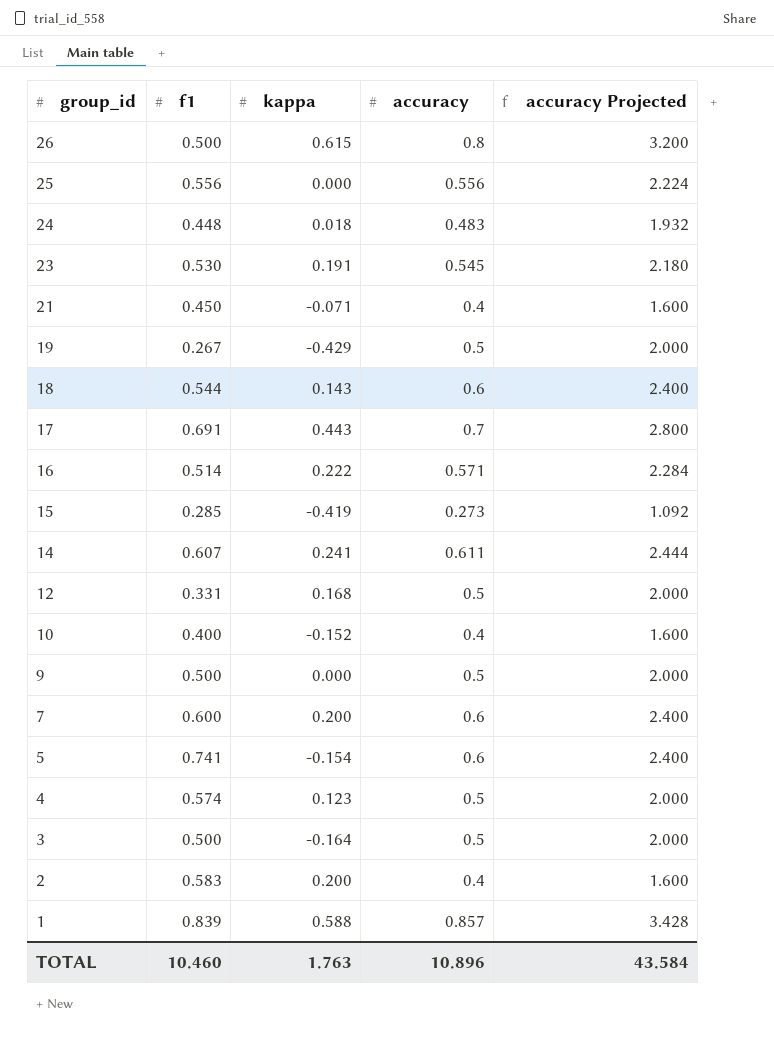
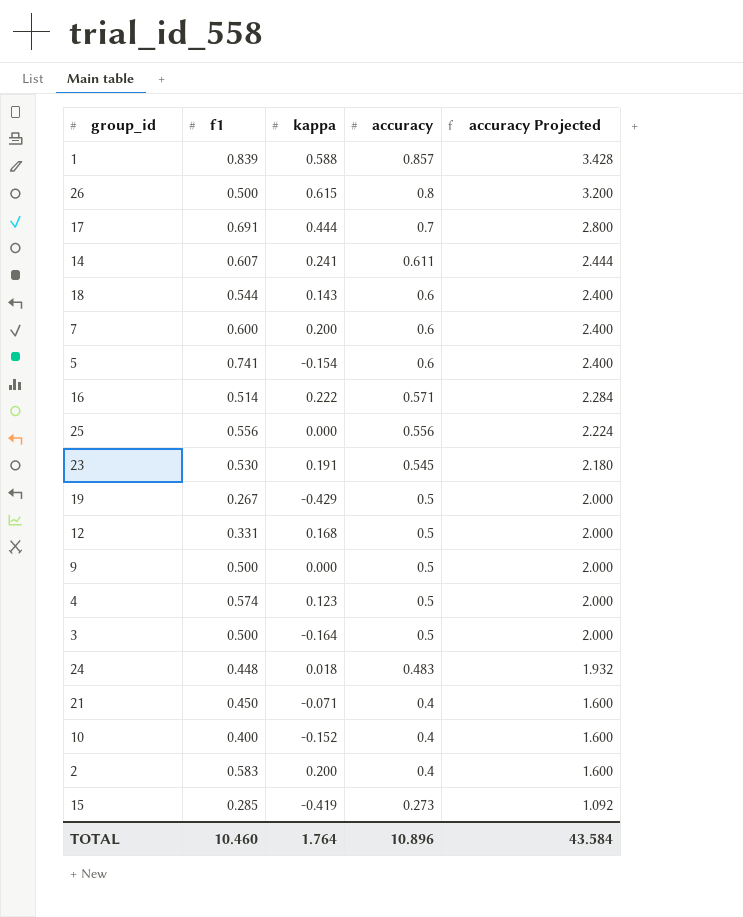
row order: group_id descending -> accuracy descending
17 | kappa: 0.443 -> 0.444
TOTAL | kappa: 1.763 -> 1.764

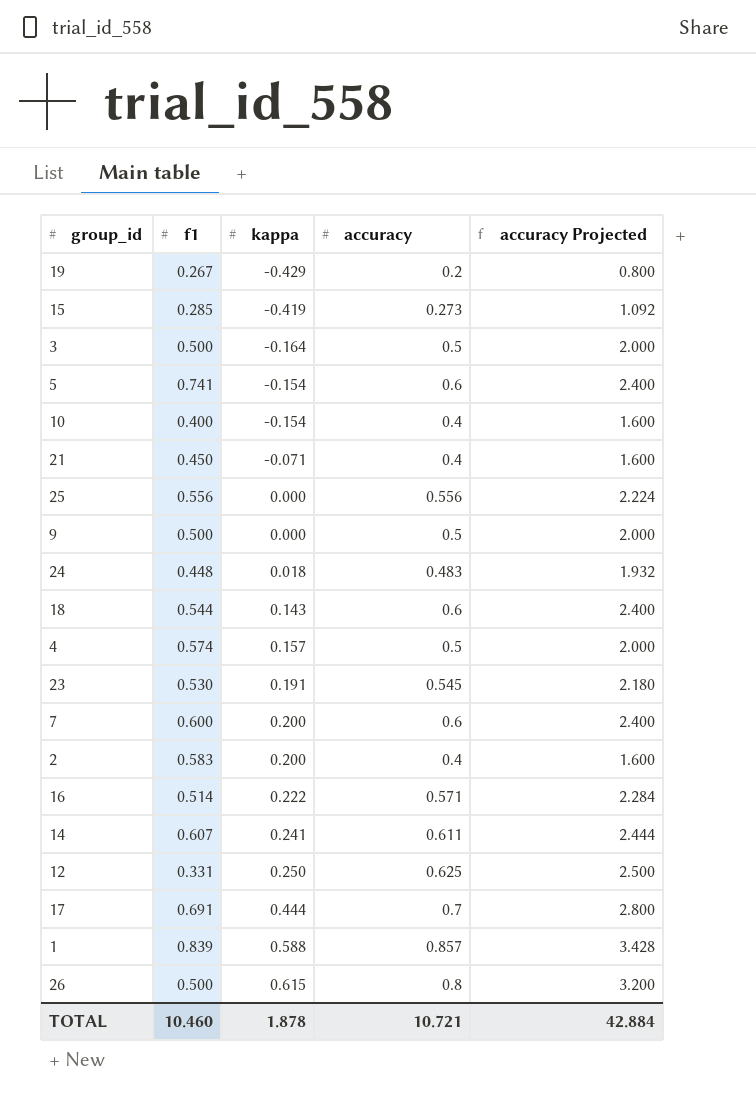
row order: accuracy descending -> kappa ascending
19 | accuracy: 0.5 -> 0.2
19 | accuracy Projected: 2.000 -> 0.800
10 | kappa: -0.152 -> -0.154
4 | kappa: 0.123 -> 0.157
12 | kappa: 0.168 -> 0.250
12 | accuracy: 0.5 -> 0.625
12 | accuracy Projected: 2.000 -> 2.500
TOTAL | kappa: 1.764 -> 1.878
TOTAL | accuracy: 10.896 -> 10.721
TOTAL | accuracy Projected: 43.584 -> 42.884

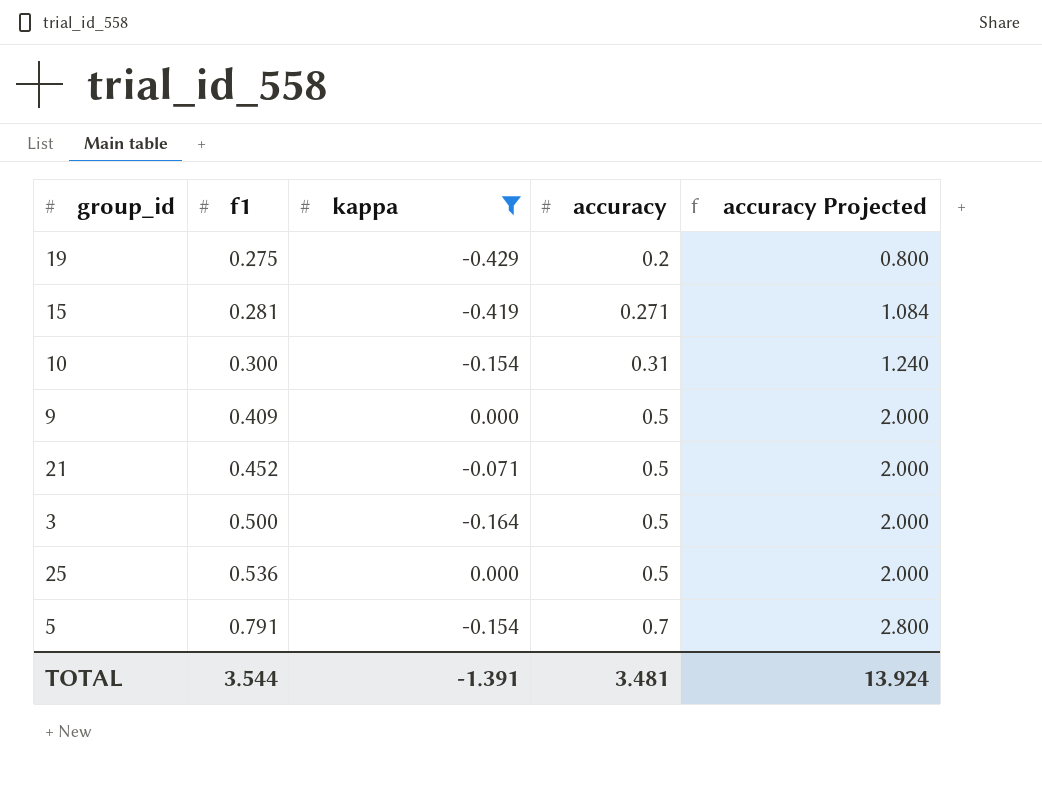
filter: none -> kappa <= 0.000
row order: kappa ascending -> f1 ascending
19 | f1: 0.267 -> 0.275
15 | f1: 0.285 -> 0.281
15 | accuracy: 0.273 -> 0.271
15 | accuracy Projected: 1.092 -> 1.084
10 | f1: 0.400 -> 0.300
10 | accuracy: 0.4 -> 0.31
10 | accuracy Projected: 1.600 -> 1.240
9 | f1: 0.500 -> 0.409
21 | f1: 0.450 -> 0.452
21 | accuracy: 0.4 -> 0.5
21 | accuracy Projected: 1.600 -> 2.000
25 | f1: 0.556 -> 0.536
25 | accuracy: 0.556 -> 0.5
25 | accuracy Projected: 2.224 -> 2.000
5 | f1: 0.741 -> 0.791
5 | accuracy: 0.6 -> 0.7
5 | accuracy Projected: 2.400 -> 2.800
TOTAL | f1: 10.460 -> 3.544
TOTAL | kappa: 1.878 -> -1.391
TOTAL | accuracy: 10.721 -> 3.481
TOTAL | accuracy Projected: 42.884 -> 13.924

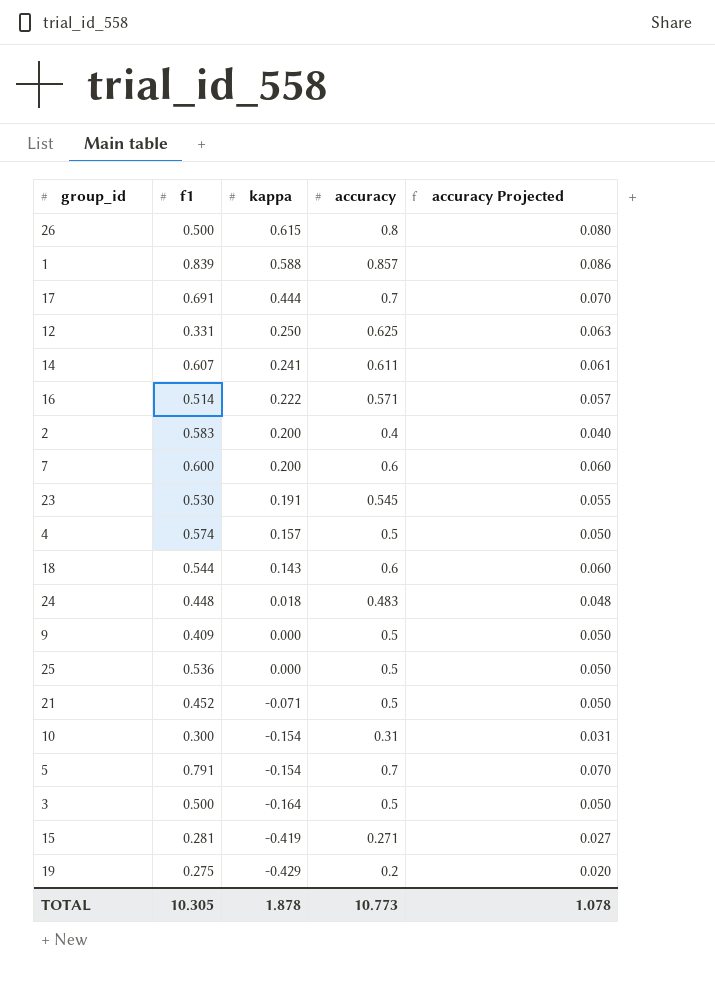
filter: kappa <= 0.000 -> none
row order: f1 ascending -> kappa descending
column accuracy Projected | formula: [accuracy] * 4 -> [accuracy] * 0.1
TOTAL | f1: 3.544 -> 10.305
TOTAL | kappa: -1.391 -> 1.878
TOTAL | accuracy: 3.481 -> 10.773
TOTAL | accuracy Projected: 13.924 -> 1.078

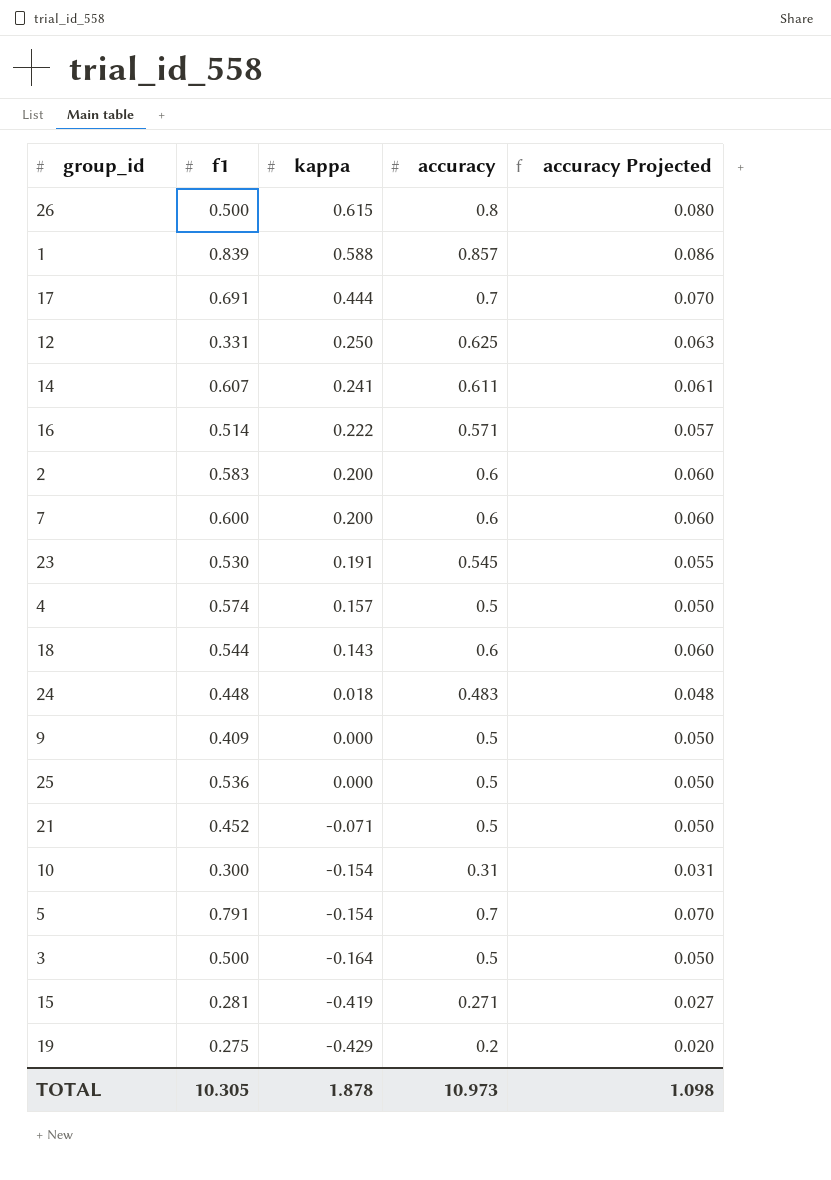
2 | accuracy: 0.4 -> 0.6
2 | accuracy Projected: 0.040 -> 0.060
TOTAL | accuracy: 10.773 -> 10.973
TOTAL | accuracy Projected: 1.078 -> 1.098

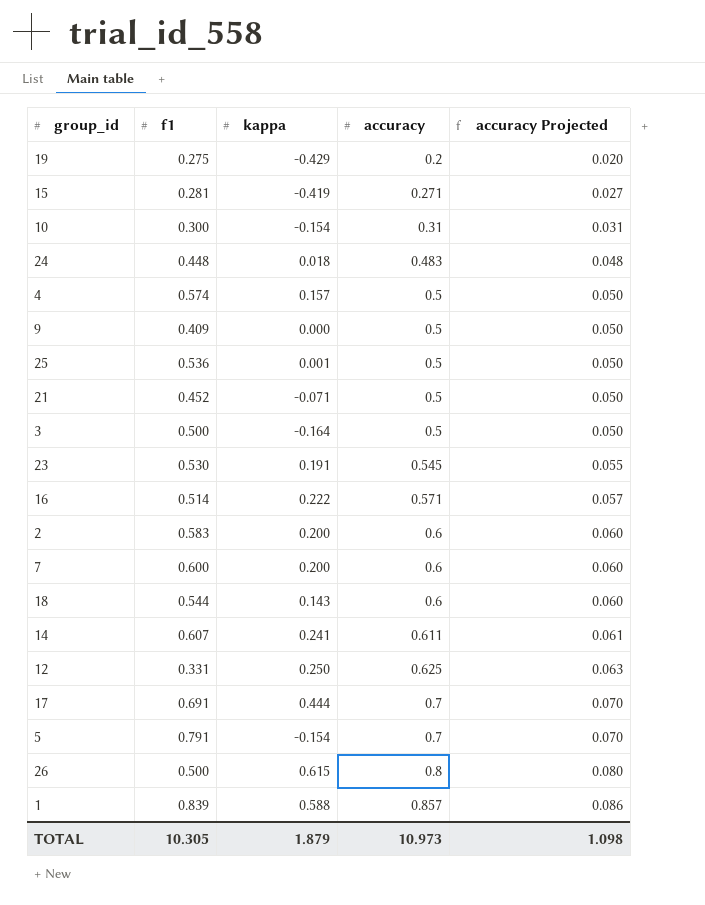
row order: kappa descending -> accuracy ascending
25 | kappa: 0.000 -> 0.001
TOTAL | kappa: 1.878 -> 1.879

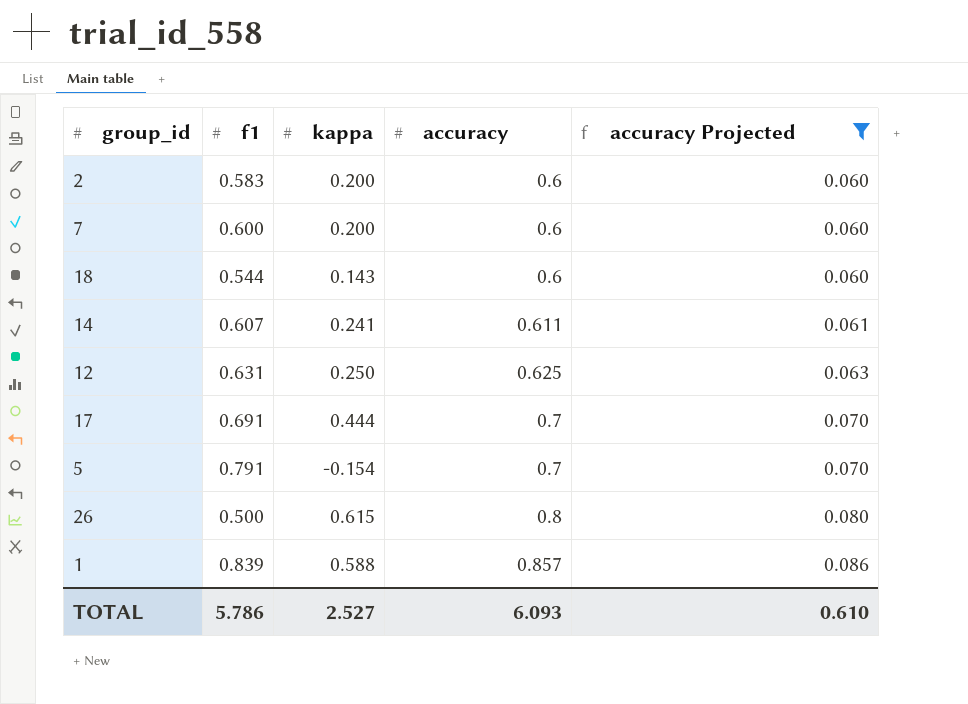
filter: none -> accuracy Projected >= 0.060
12 | f1: 0.331 -> 0.631
TOTAL | f1: 10.305 -> 5.786
TOTAL | kappa: 1.879 -> 2.527
TOTAL | accuracy: 10.973 -> 6.093
TOTAL | accuracy Projected: 1.098 -> 0.610

